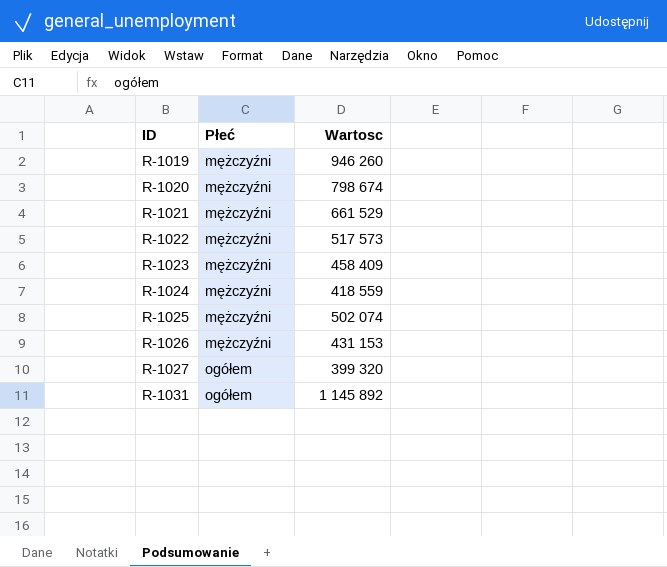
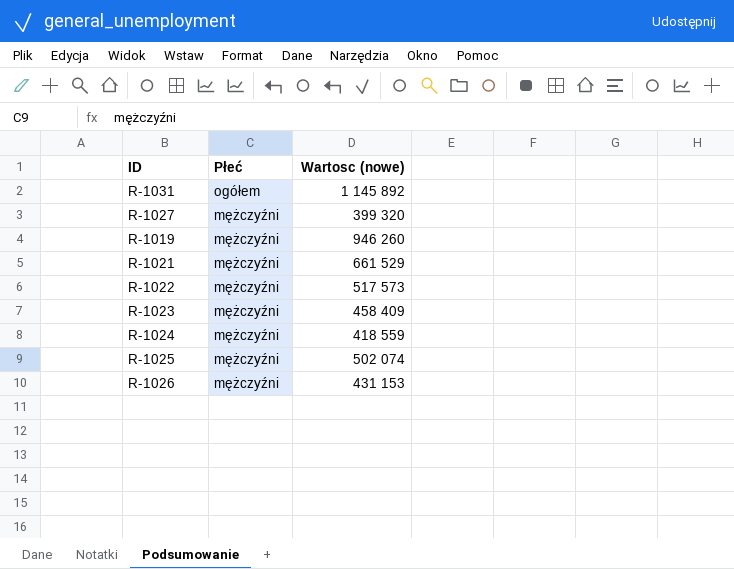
row order: ID ascending -> Płeć descending
column name: Wartosc -> Wartosc (nowe)
row R-1020: mężczyźni | 798 674 -> none
R-1027 | Płeć: ogółem -> mężczyźni

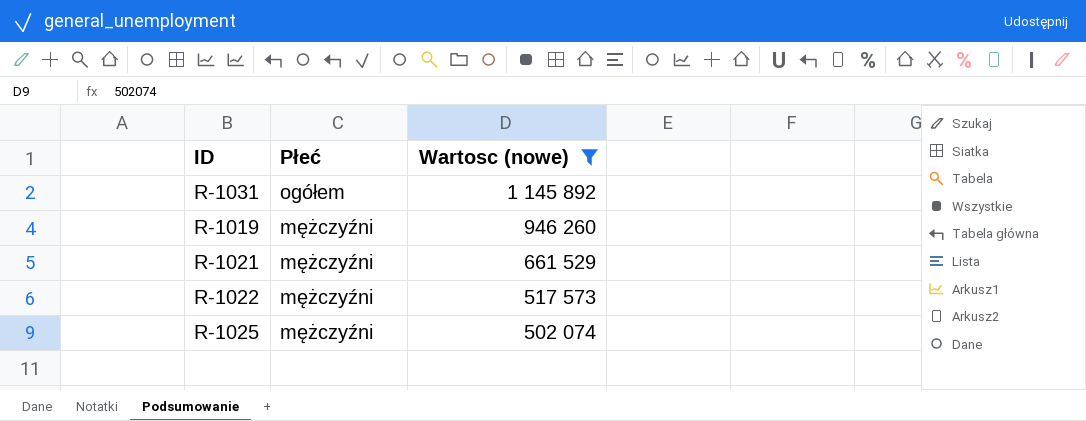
filter: none -> Wartosc (nowe) >= 502 074

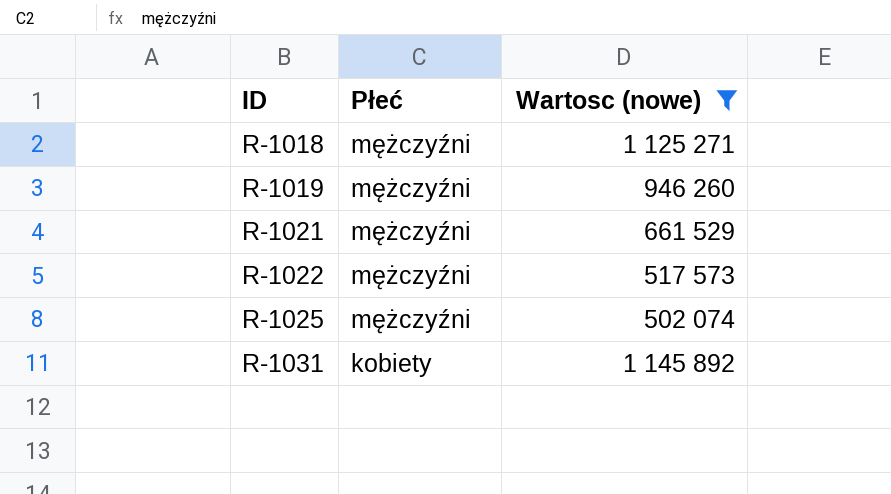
row order: Płeć descending -> ID ascending
row R-1018: none -> mężczyźni | 1 125 271
R-1031 | Płeć: ogółem -> kobiety

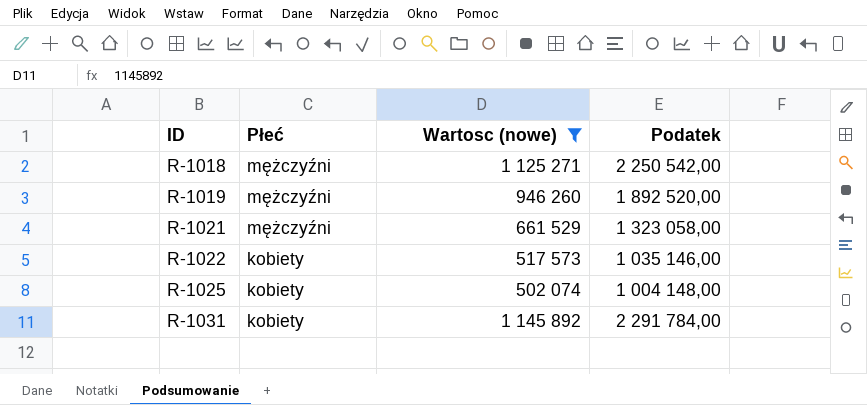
column Podatek | formula: none -> [Wartosc (nowe)] * 2
R-1022 | Płeć: mężczyźni -> kobiety
R-1025 | Płeć: mężczyźni -> kobiety

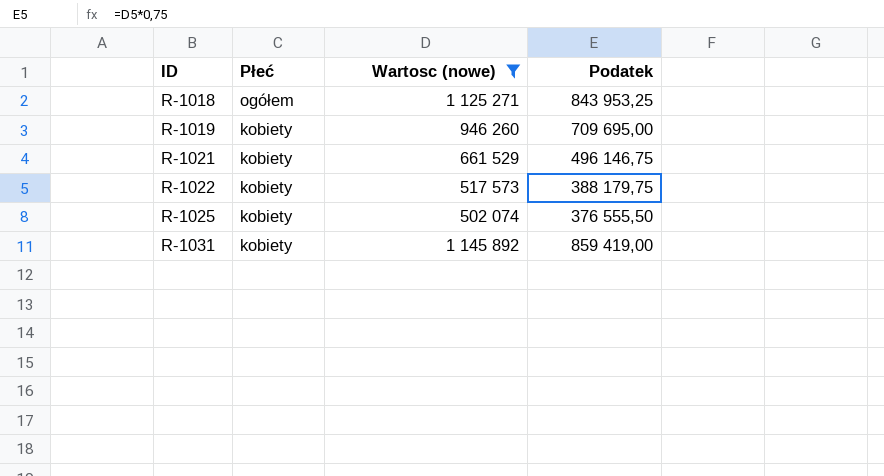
column Podatek | formula: [Wartosc (nowe)] * 2 -> [Wartosc (nowe)] * 0,75
R-1018 | Płeć: mężczyźni -> ogółem
R-1019 | Płeć: mężczyźni -> kobiety
R-1021 | Płeć: mężczyźni -> kobiety

